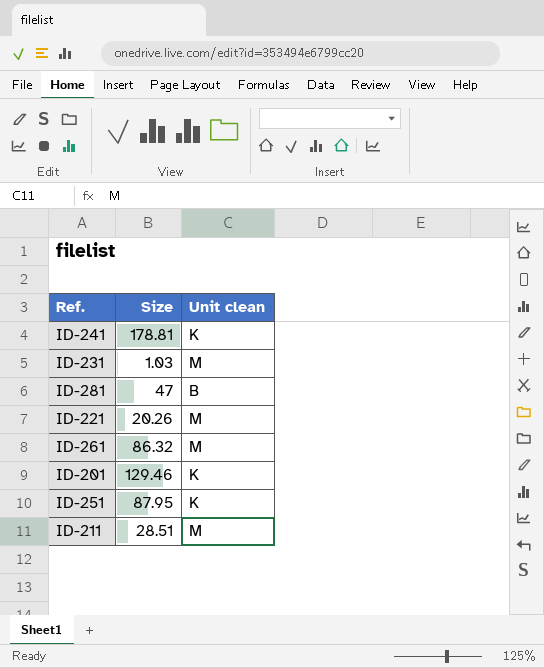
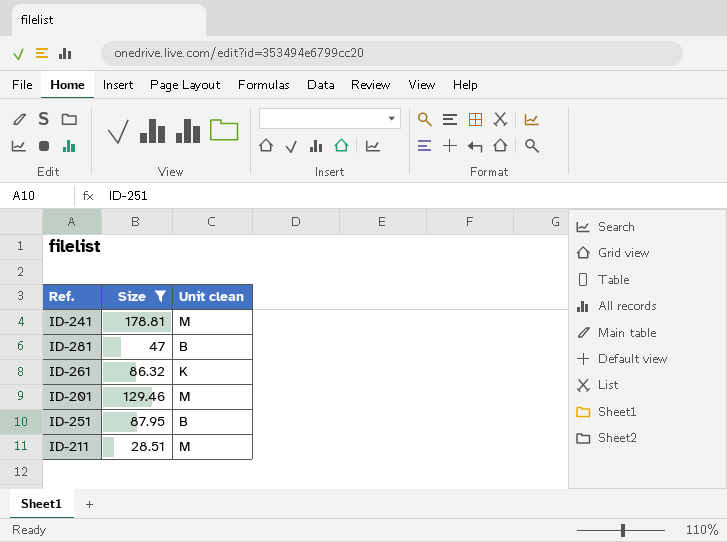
filter: none -> Size >= 28.51
ID-241 | Unit clean: K -> M
ID-261 | Unit clean: M -> K
ID-201 | Unit clean: K -> M
ID-251 | Unit clean: K -> B

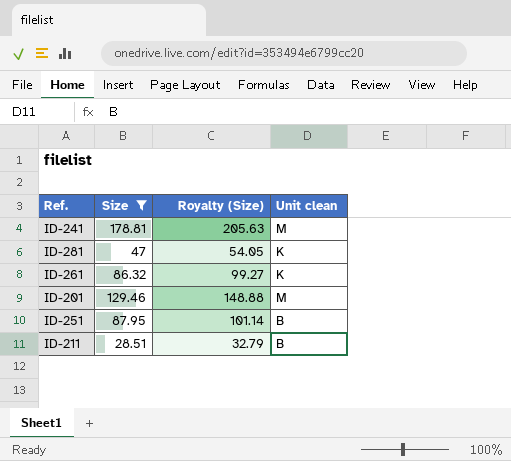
column Royalty (Size) | formula: none -> [Size] * 1.15
ID-281 | Unit clean: B -> K
ID-211 | Unit clean: M -> B

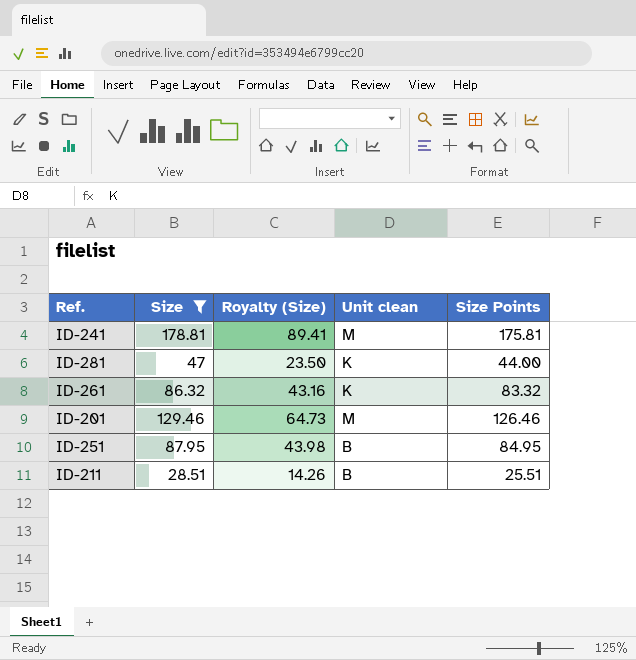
column Royalty (Size) | formula: [Size] * 1.15 -> [Size] * 0.5
column Size Points | formula: none -> [Size] - 3

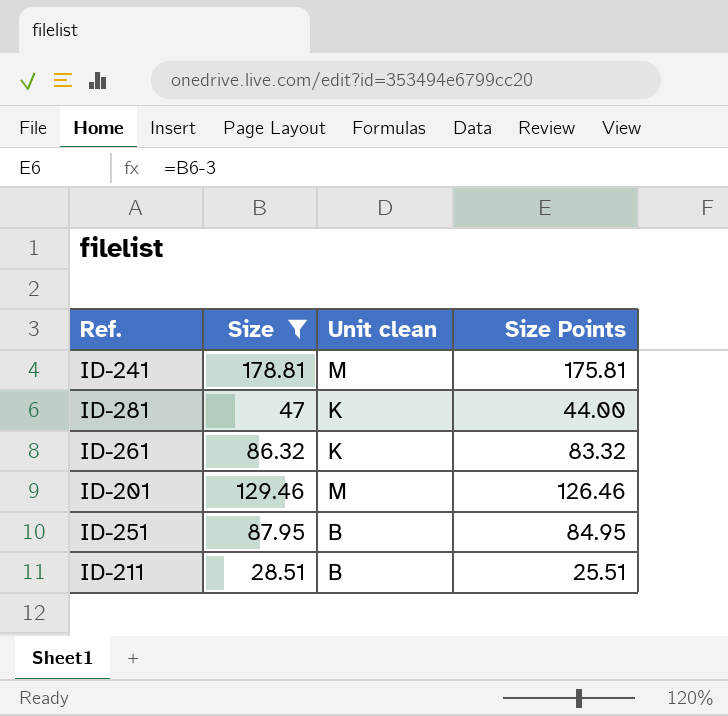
column Royalty (Size) | formula: [Size] * 0.5 -> none

